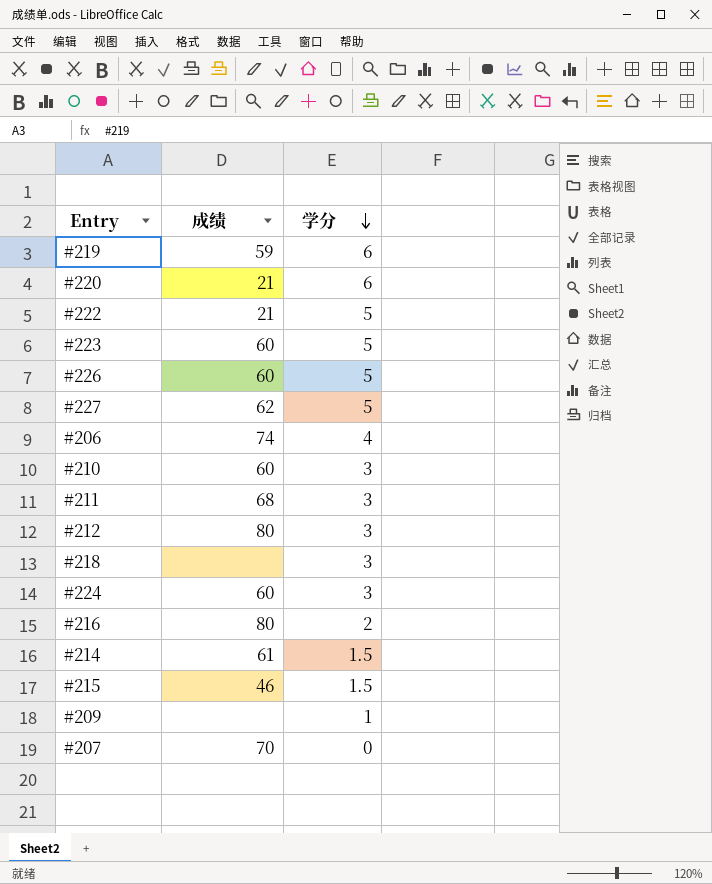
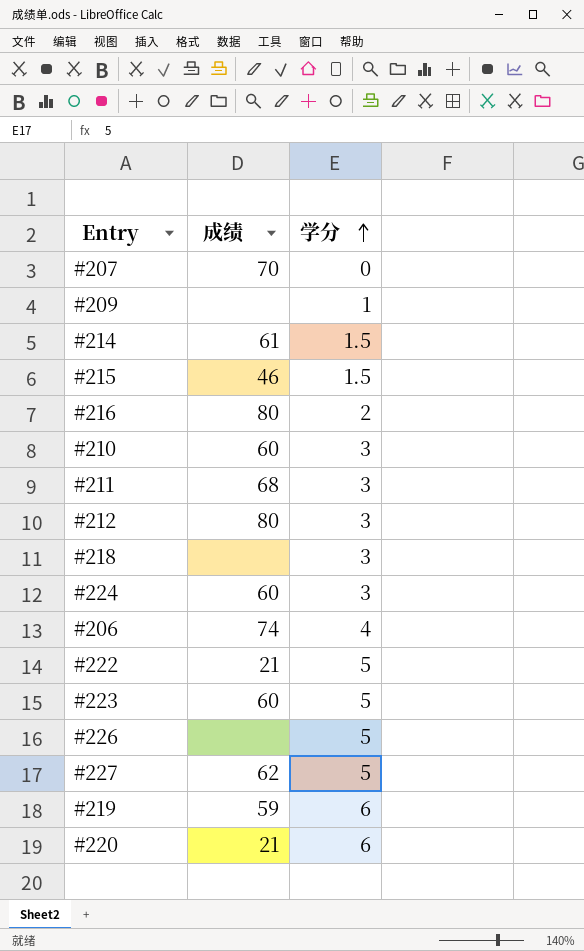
row order: 学分 descending -> 学分 ascending
#226 | 成绩: 60 -> none

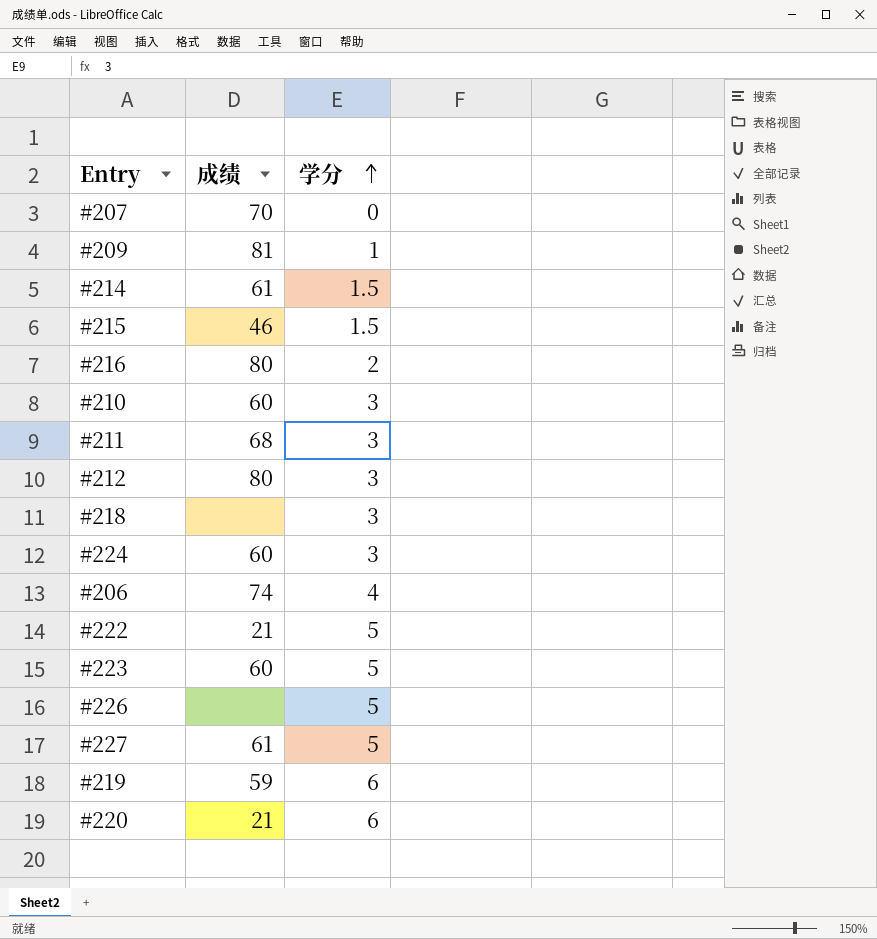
#209 | 成绩: none -> 81
#227 | 成绩: 62 -> 61

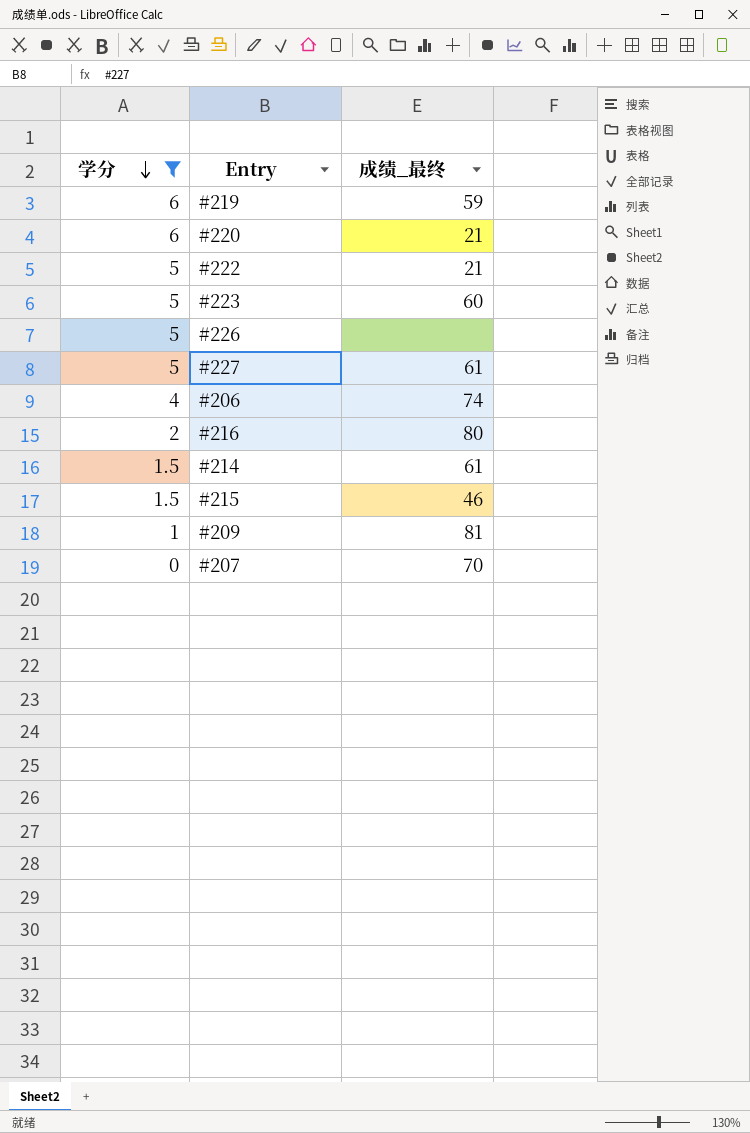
filter: none -> 学分 != 3
row order: 学分 ascending -> 学分 descending
column 学分 | position: 3 -> 1
column name: 成绩 -> 成绩_最终

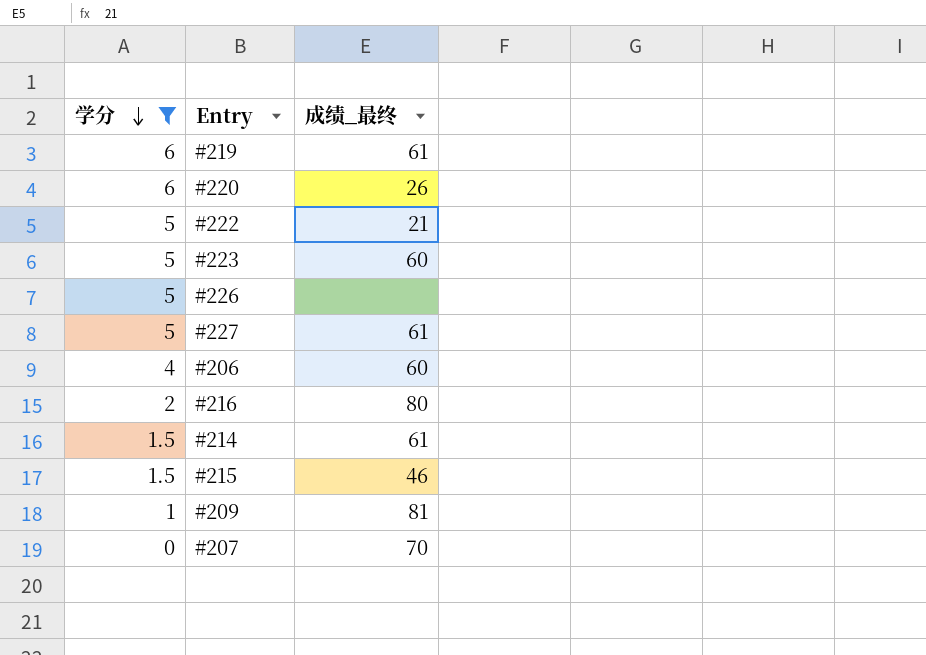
#219 | 成绩_最终: 59 -> 61
#220 | 成绩_最终: 21 -> 26
#206 | 成绩_最终: 74 -> 60

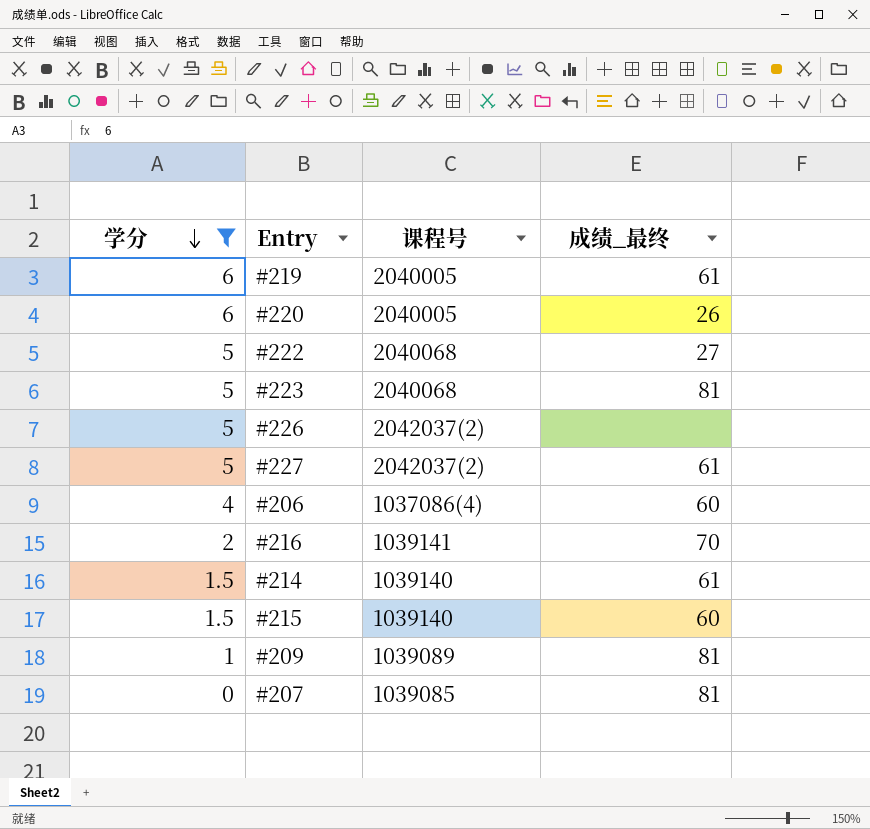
column 课程号 | position: none -> 3
#222 | 成绩_最终: 21 -> 27
#223 | 成绩_最终: 60 -> 81
#216 | 成绩_最终: 80 -> 70
#215 | 成绩_最终: 46 -> 60
#207 | 成绩_最终: 70 -> 81

